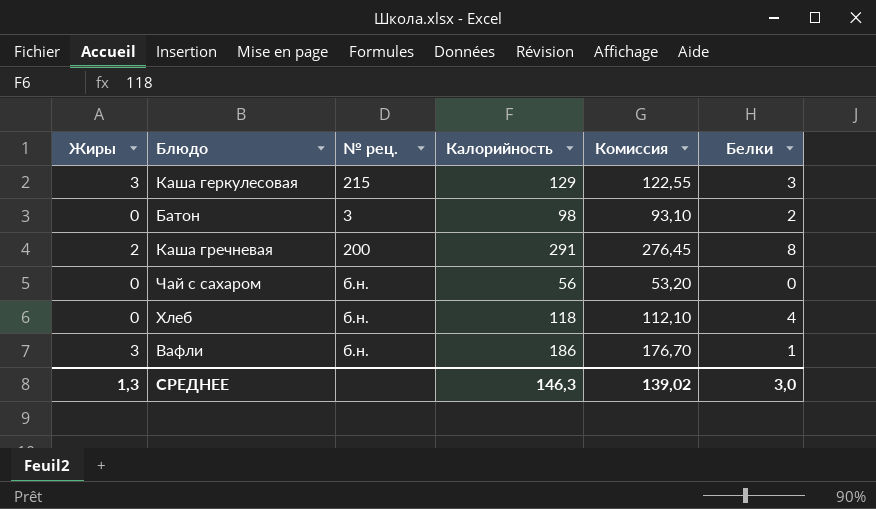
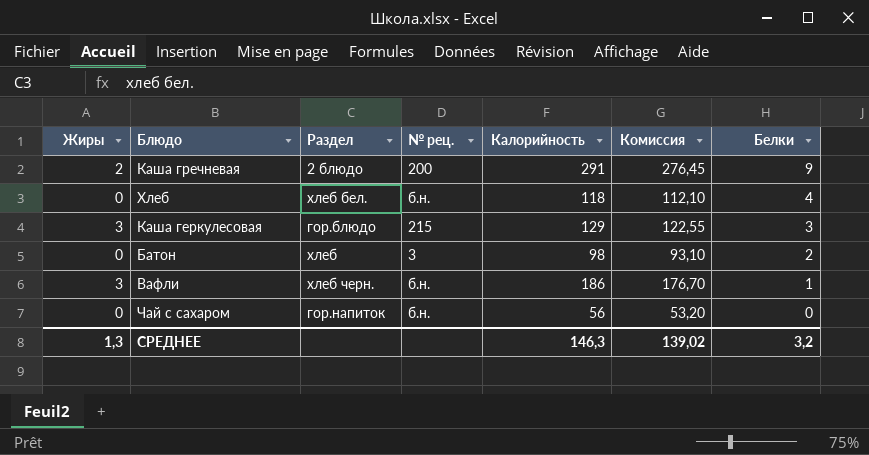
row order: none -> Белки descending
column Раздел | position: none -> 3
Каша гречневая | Белки: 8 -> 9
СРЕДНЕЕ | Белки: 3,0 -> 3,2

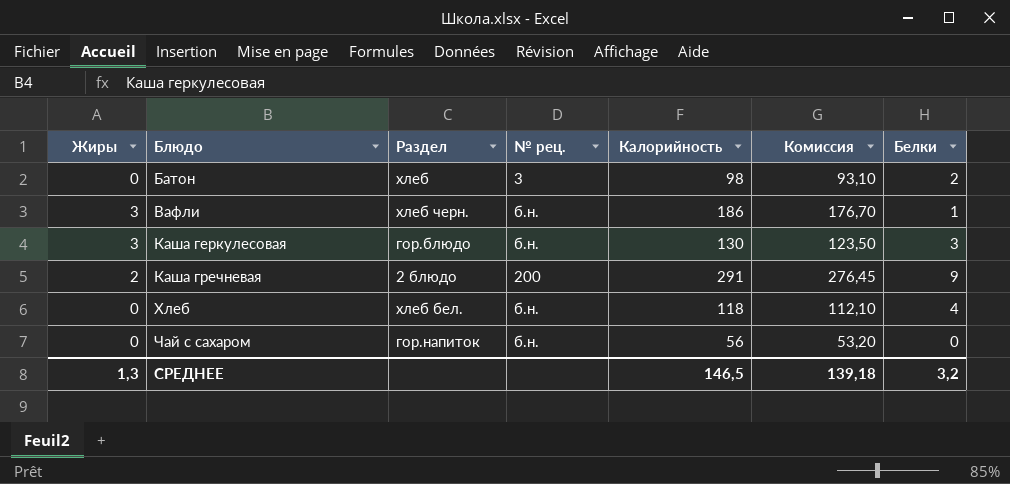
row order: Белки descending -> Блюдо ascending
Каша геркулесовая | № рец.: 215 -> б.н.
Каша геркулесовая | Калорийность: 129 -> 130
Каша геркулесовая | Комиссия: 122,55 -> 123,50
СРЕДНЕЕ | Калорийность: 146,3 -> 146,5
СРЕДНЕЕ | Комиссия: 139,02 -> 139,18

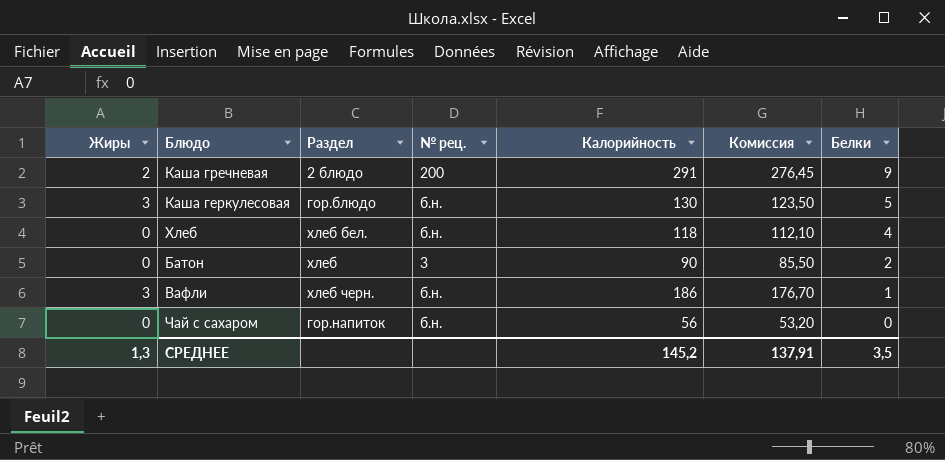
row order: Блюдо ascending -> Белки descending
Каша геркулесовая | Белки: 3 -> 5
Батон | Калорийность: 98 -> 90
Батон | Комиссия: 93,10 -> 85,50
СРЕДНЕЕ | Калорийность: 146,5 -> 145,2
СРЕДНЕЕ | Комиссия: 139,18 -> 137,91
СРЕДНЕЕ | Белки: 3,2 -> 3,5

